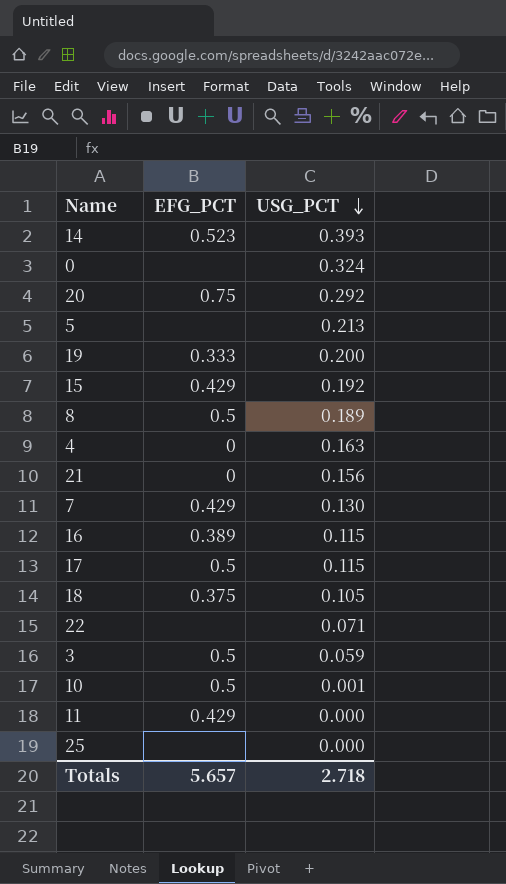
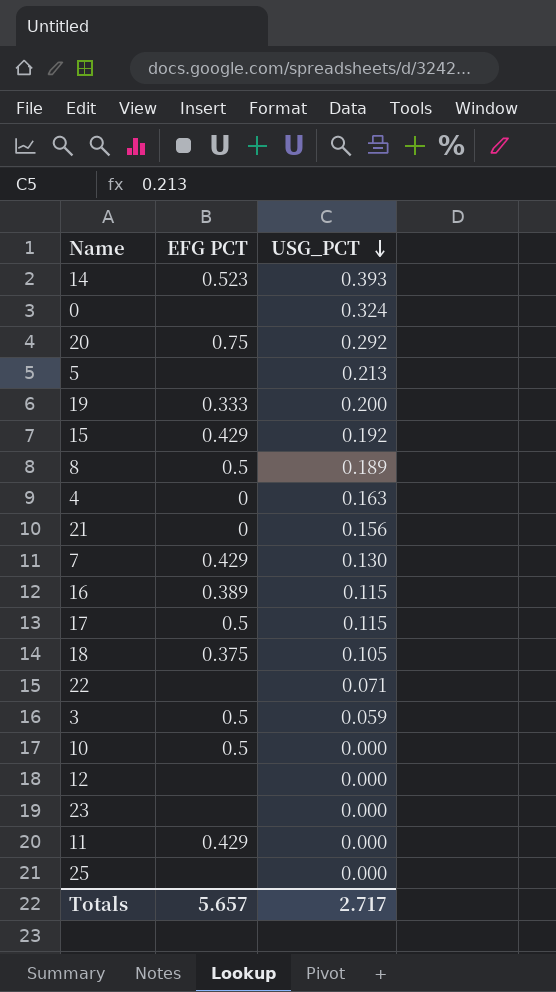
column name: EFG_PCT -> EFG PCT
10 | USG_PCT: 0.001 -> 0.000
row 12: none -> none | 0.000
row 23: none -> none | 0.000
Totals | USG_PCT: 2.718 -> 2.717

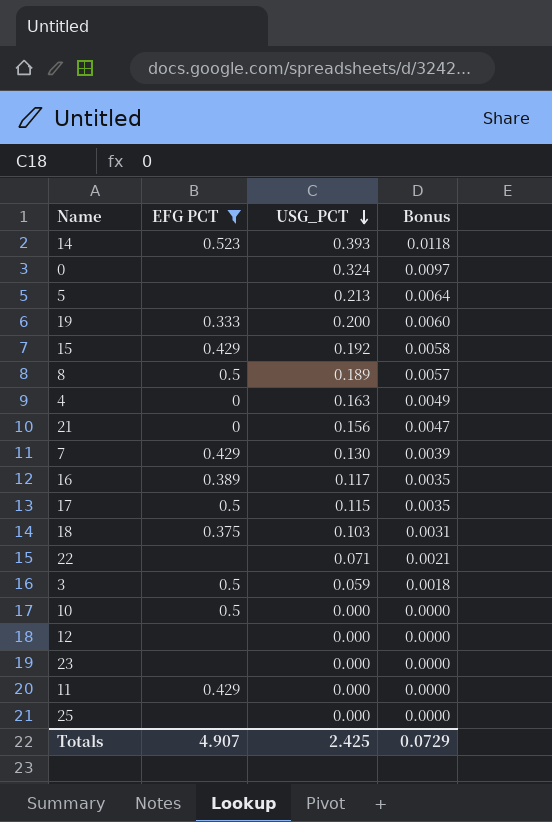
filter: none -> EFG PCT != 0.75
column Bonus | formula: none -> [USG_PCT] * 0.03
16 | USG_PCT: 0.115 -> 0.117
18 | USG_PCT: 0.105 -> 0.103
Totals | EFG PCT: 5.657 -> 4.907
Totals | USG_PCT: 2.717 -> 2.425

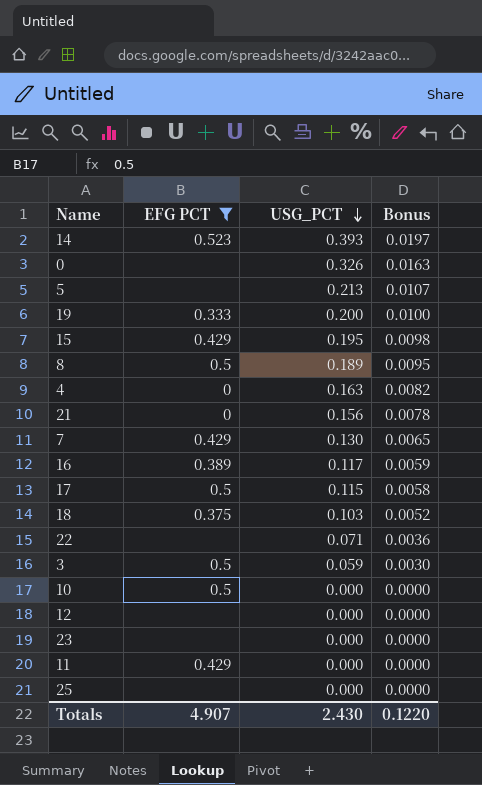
column Bonus | formula: [USG_PCT] * 0.03 -> [USG_PCT] * 0.05
0 | USG_PCT: 0.324 -> 0.326
15 | USG_PCT: 0.192 -> 0.195
Totals | USG_PCT: 2.425 -> 2.430
Totals | Bonus: 0.0729 -> 0.1220

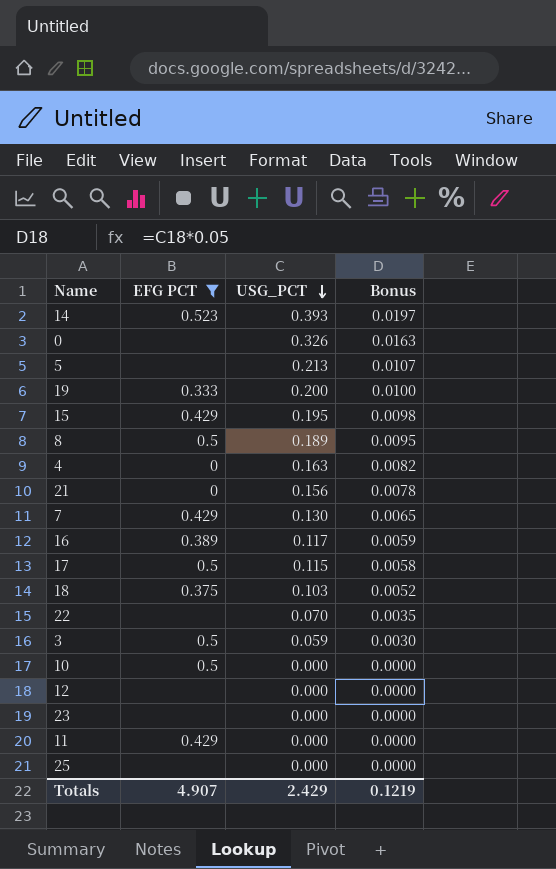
22 | USG_PCT: 0.071 -> 0.070
22 | Bonus: 0.0036 -> 0.0035
Totals | USG_PCT: 2.430 -> 2.429
Totals | Bonus: 0.1220 -> 0.1219

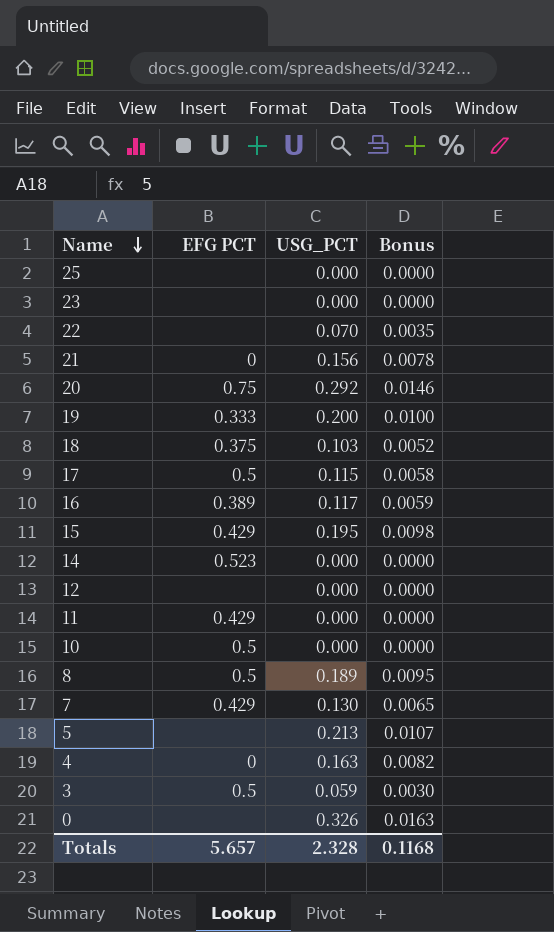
filter: EFG PCT != 0.75 -> none
row order: USG_PCT descending -> Name descending
14 | USG_PCT: 0.393 -> 0.000
14 | Bonus: 0.0197 -> 0.0000
Totals | EFG PCT: 4.907 -> 5.657
Totals | USG_PCT: 2.429 -> 2.328
Totals | Bonus: 0.1219 -> 0.1168

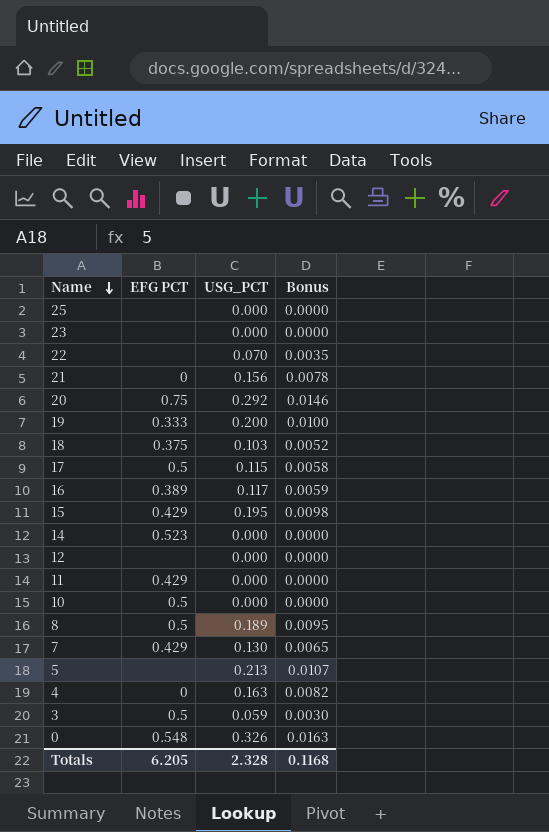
0 | EFG PCT: none -> 0.548
Totals | EFG PCT: 5.657 -> 6.205

